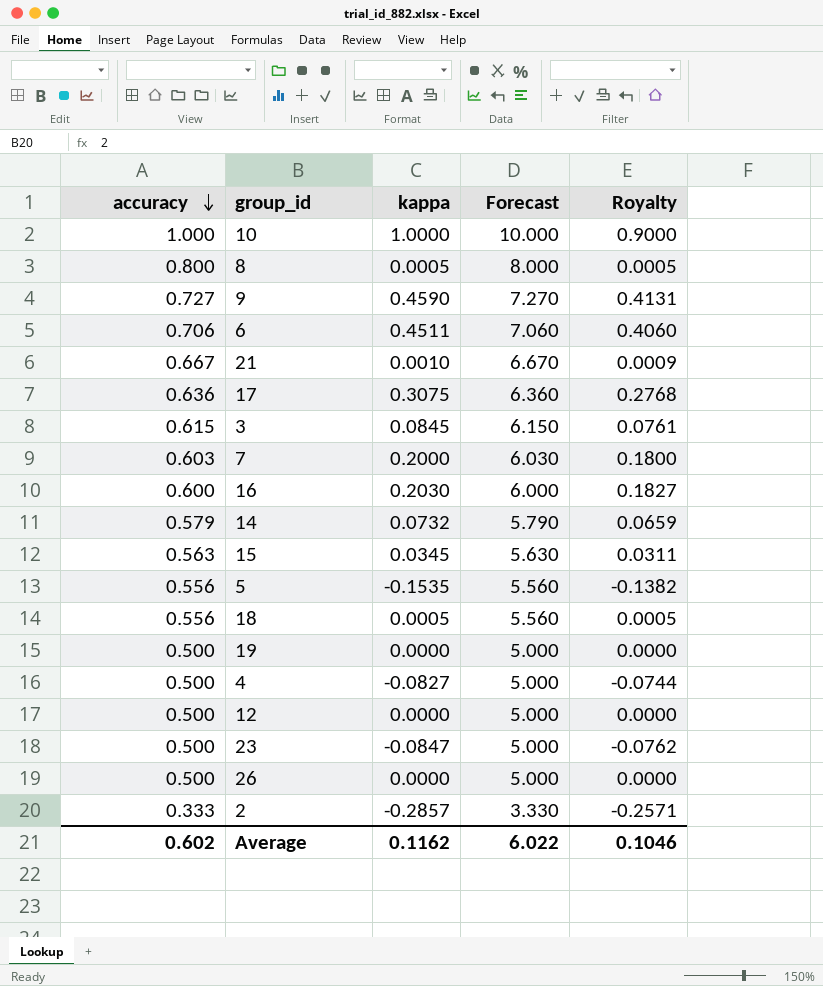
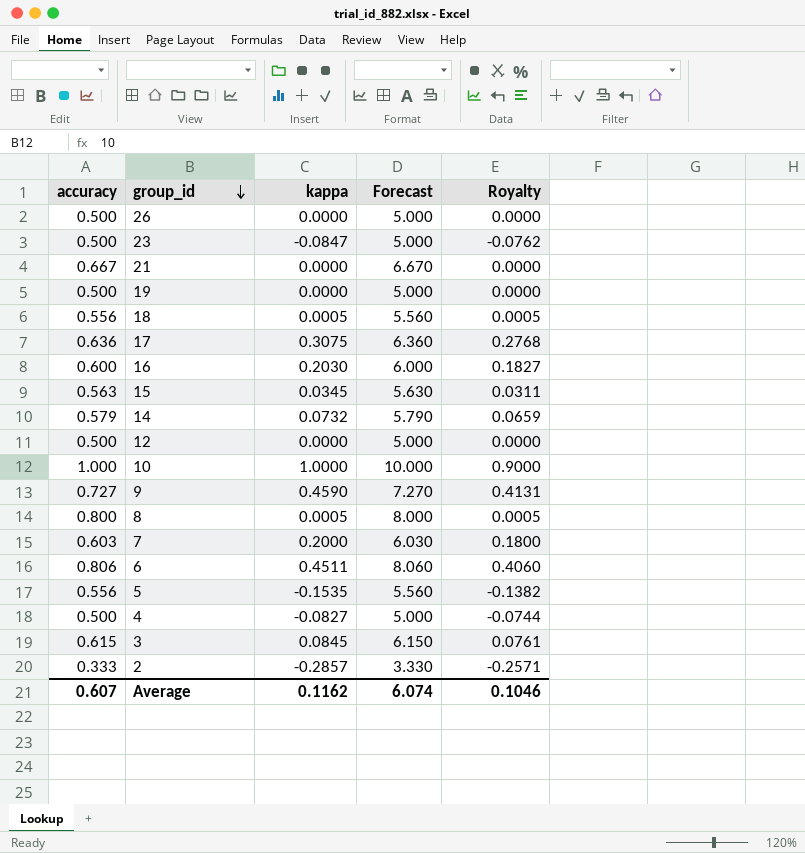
row order: accuracy descending -> group_id descending
21 | kappa: 0.0010 -> 0.0000
21 | Royalty: 0.0009 -> 0.0000
6 | accuracy: 0.706 -> 0.806
6 | Forecast: 7.060 -> 8.060
Average | accuracy: 0.602 -> 0.607
Average | Forecast: 6.022 -> 6.074

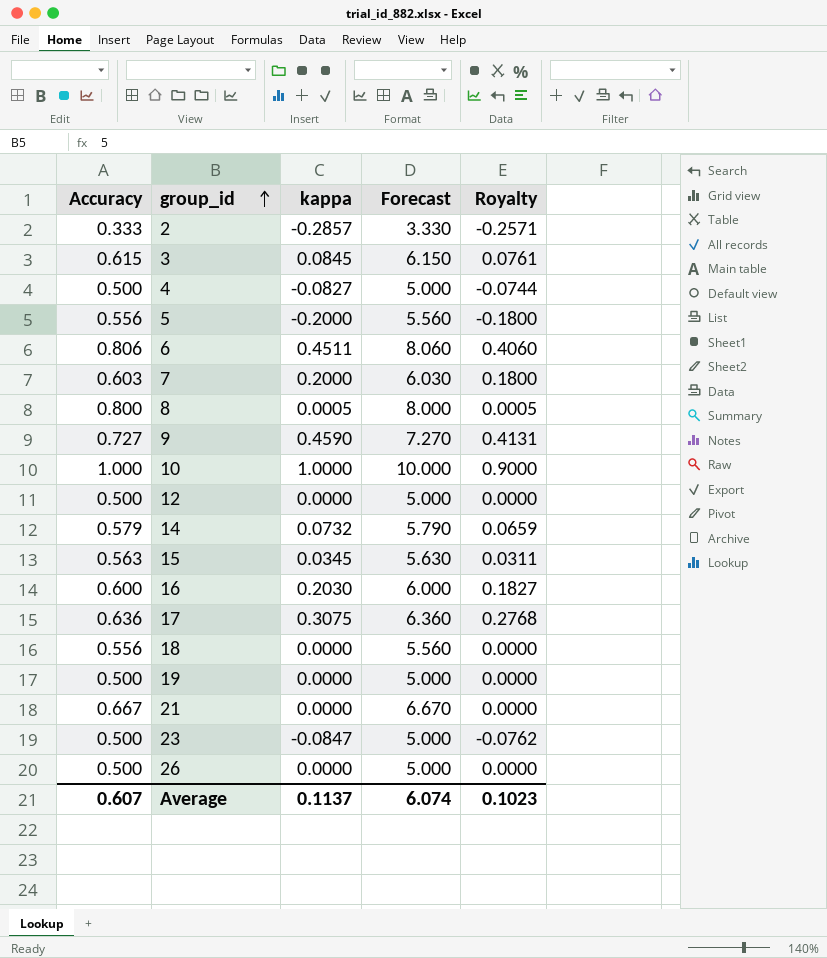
row order: group_id descending -> group_id ascending
column name: accuracy -> Accuracy
5 | kappa: -0.1535 -> -0.2000
5 | Royalty: -0.1382 -> -0.1800
18 | kappa: 0.0005 -> 0.0000
18 | Royalty: 0.0005 -> 0.0000
Average | kappa: 0.1162 -> 0.1137
Average | Royalty: 0.1046 -> 0.1023

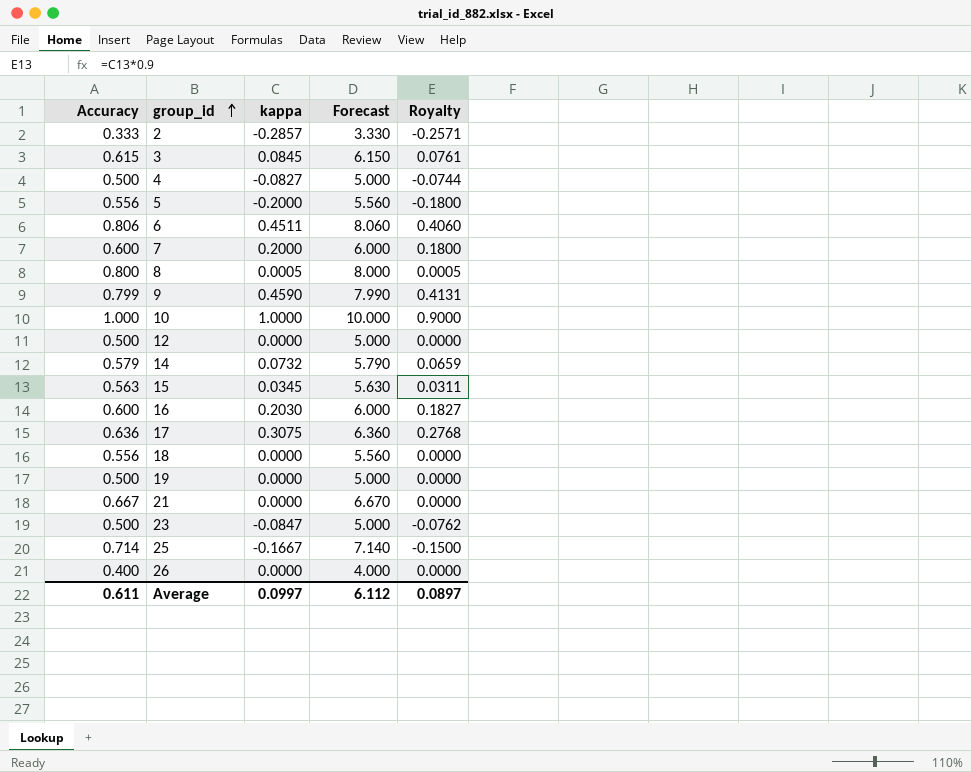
7 | Accuracy: 0.603 -> 0.600
7 | Forecast: 6.030 -> 6.000
9 | Accuracy: 0.727 -> 0.799
9 | Forecast: 7.270 -> 7.990
row 25: none -> 0.714 | -0.1667 | 7.140 | -0.1500
26 | Accuracy: 0.500 -> 0.400
26 | Forecast: 5.000 -> 4.000
Average | Accuracy: 0.607 -> 0.611
Average | kappa: 0.1137 -> 0.0997
Average | Forecast: 6.074 -> 6.112
Average | Royalty: 0.1023 -> 0.0897

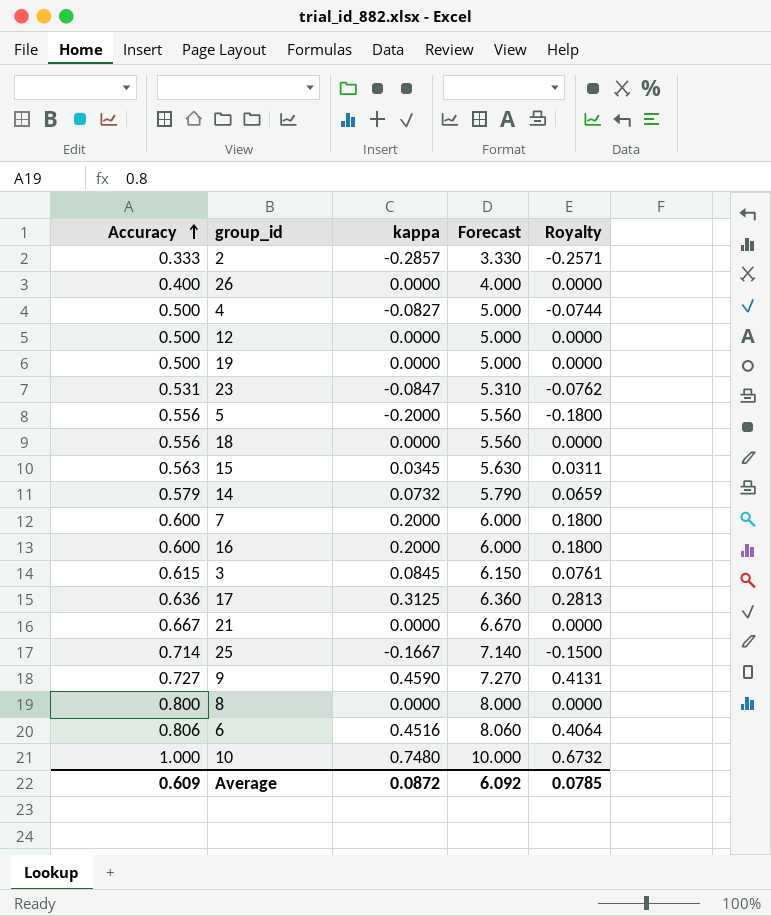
row order: group_id ascending -> Accuracy ascending
23 | Accuracy: 0.500 -> 0.531
23 | Forecast: 5.000 -> 5.310
16 | kappa: 0.2030 -> 0.2000
16 | Royalty: 0.1827 -> 0.1800
17 | kappa: 0.3075 -> 0.3125
17 | Royalty: 0.2768 -> 0.2813
9 | Accuracy: 0.799 -> 0.727
9 | Forecast: 7.990 -> 7.270
8 | kappa: 0.0005 -> 0.0000
8 | Royalty: 0.0005 -> 0.0000
6 | kappa: 0.4511 -> 0.4516
6 | Royalty: 0.4060 -> 0.4064
10 | kappa: 1.0000 -> 0.7480
10 | Royalty: 0.9000 -> 0.6732
Average | Accuracy: 0.611 -> 0.609
Average | kappa: 0.0997 -> 0.0872
Average | Forecast: 6.112 -> 6.092
Average | Royalty: 0.0897 -> 0.0785

